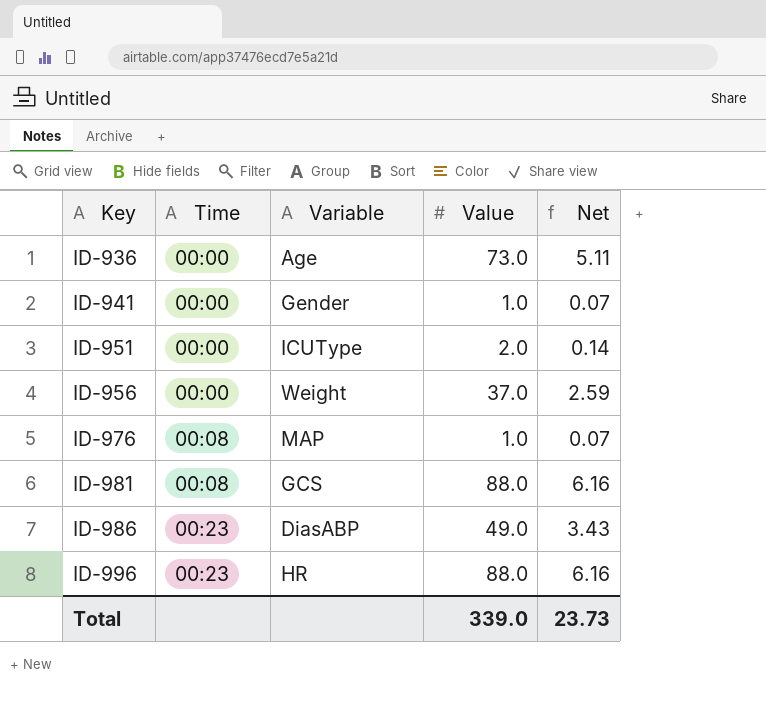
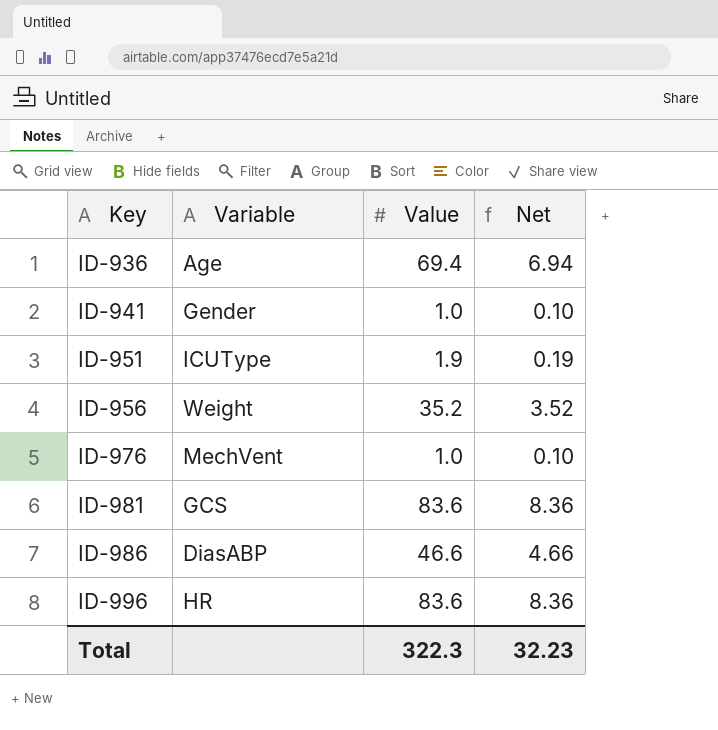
column Time | position: 2 -> none
column Net | formula: [Value] * 0.07 -> [Value] * 0.1
ID-936 | Value: 73.0 -> 69.4
ID-951 | Value: 2.0 -> 1.9
ID-956 | Value: 37.0 -> 35.2
ID-976 | Variable: MAP -> MechVent
ID-981 | Value: 88.0 -> 83.6
ID-986 | Value: 49.0 -> 46.6
ID-996 | Value: 88.0 -> 83.6
Total | Value: 339.0 -> 322.3
Total | Net: 23.73 -> 32.23

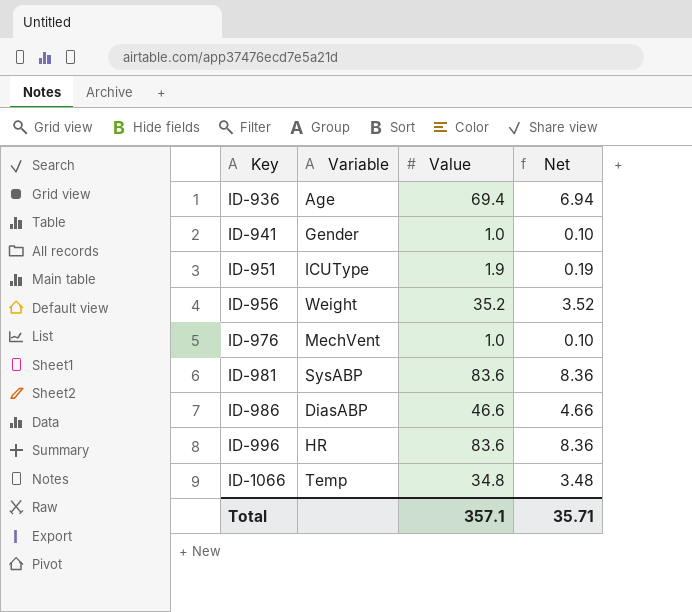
ID-981 | Variable: GCS -> SysABP
row ID-1066: none -> Temp | 34.8 | 3.48
Total | Value: 322.3 -> 357.1
Total | Net: 32.23 -> 35.71

